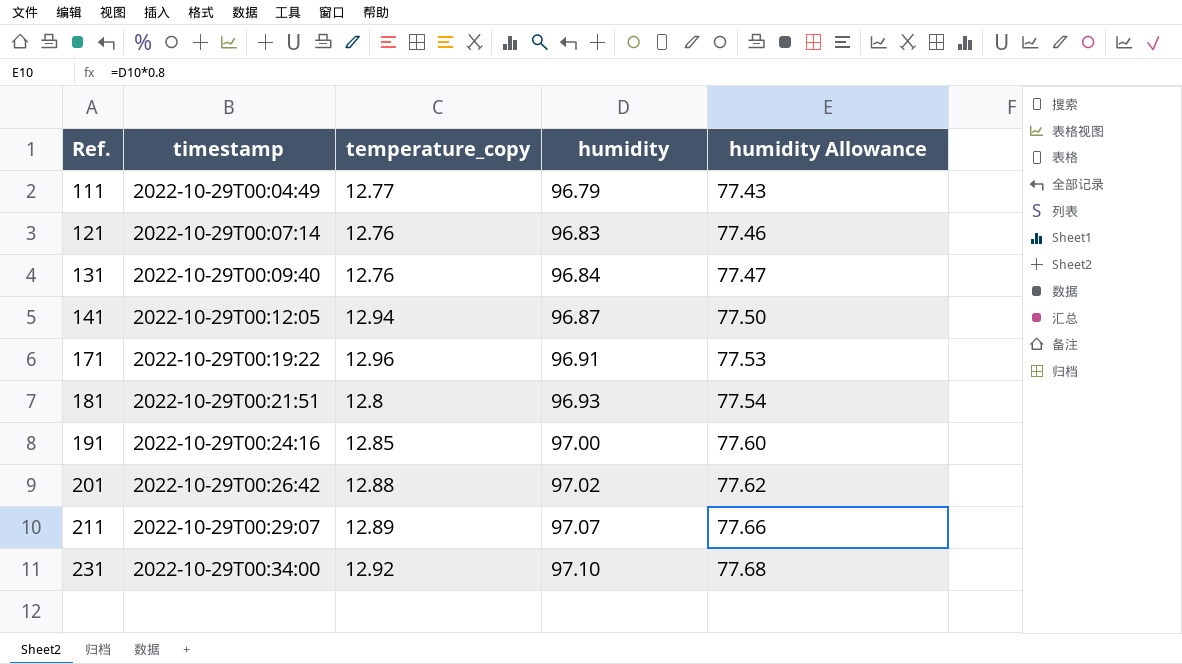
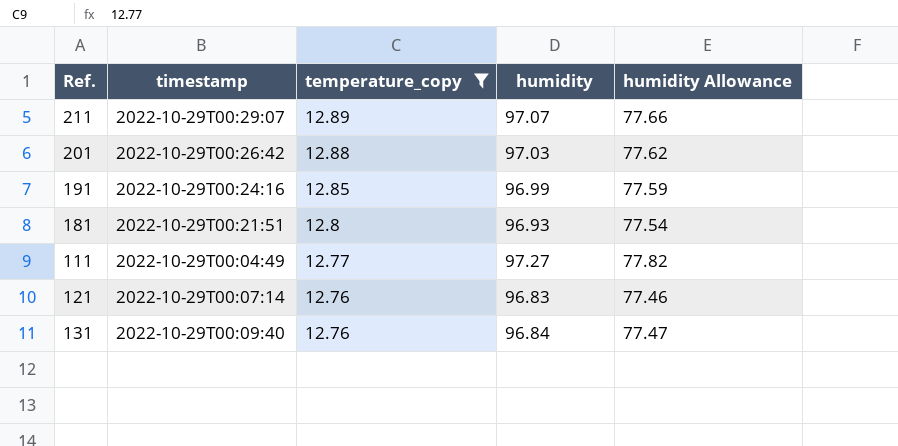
filter: none -> temperature_copy <= 12.89
row order: Ref. ascending -> temperature_copy descending
201 | humidity: 97.02 -> 97.03
191 | humidity: 97.00 -> 96.99
191 | humidity Allowance: 77.60 -> 77.59
111 | humidity: 96.79 -> 97.27
111 | humidity Allowance: 77.43 -> 77.82

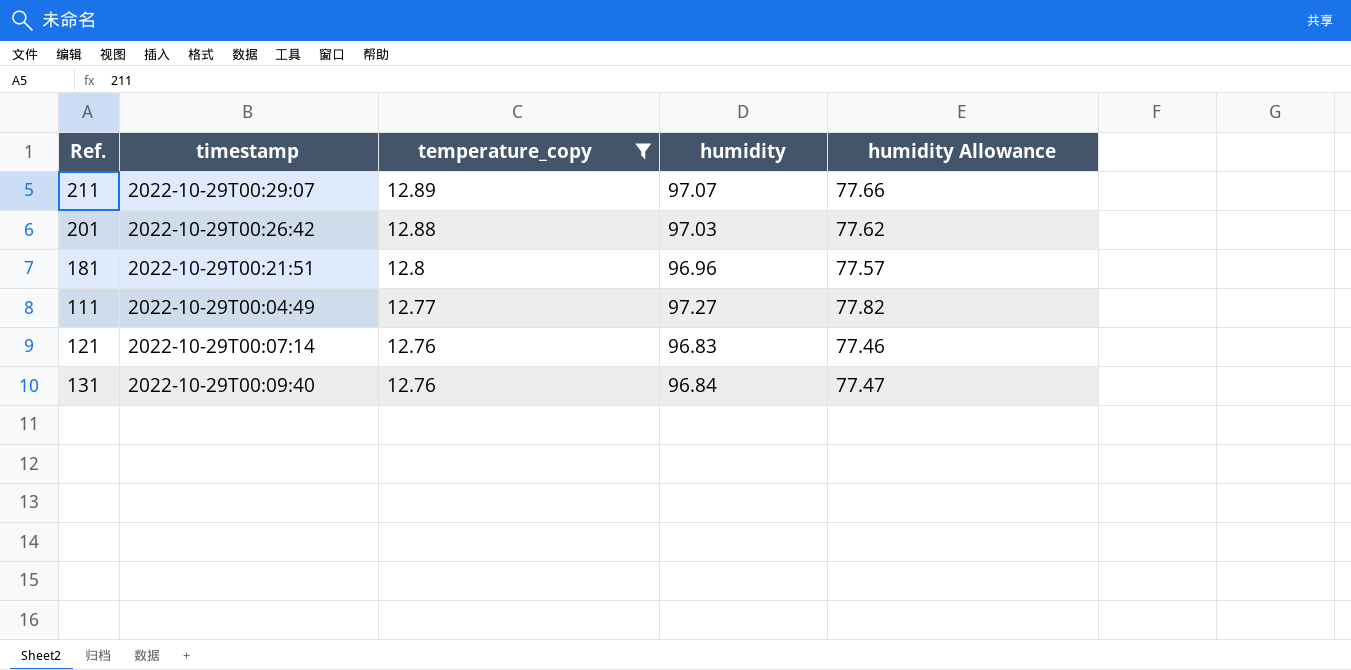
row 191: 2022-10-29T00:24:16 | 12.85 | 96.99 | 77.59 -> none
181 | humidity: 96.93 -> 96.96
181 | humidity Allowance: 77.54 -> 77.57

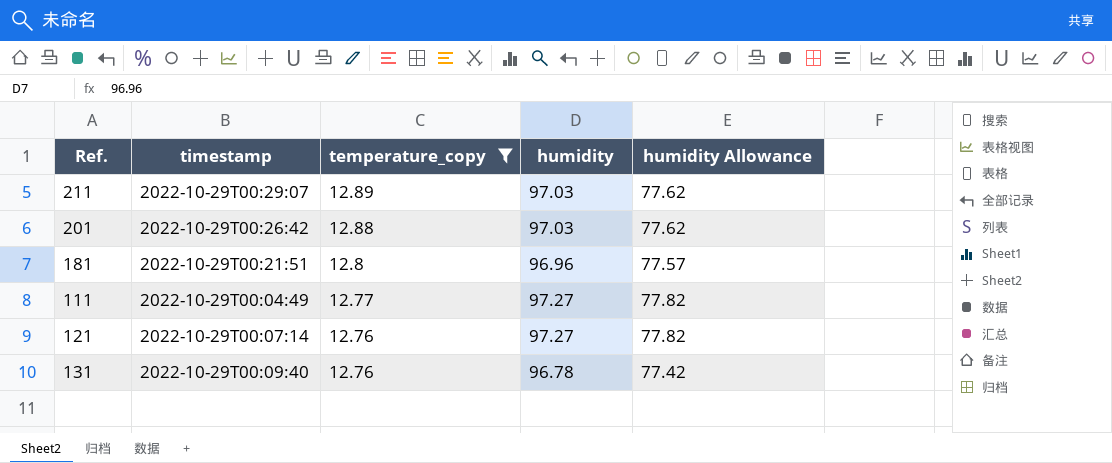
211 | humidity: 97.07 -> 97.03
211 | humidity Allowance: 77.66 -> 77.62
121 | humidity: 96.83 -> 97.27
121 | humidity Allowance: 77.46 -> 77.82
131 | humidity: 96.84 -> 96.78
131 | humidity Allowance: 77.47 -> 77.42

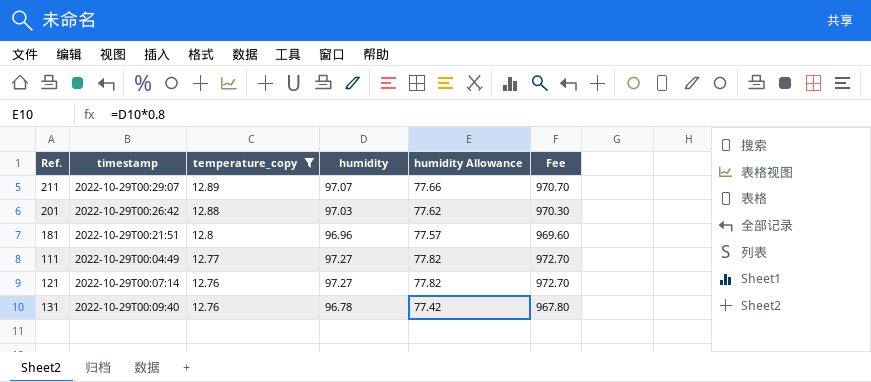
column Fee | formula: none -> [humidity] * 10
211 | humidity: 97.03 -> 97.07
211 | humidity Allowance: 77.62 -> 77.66

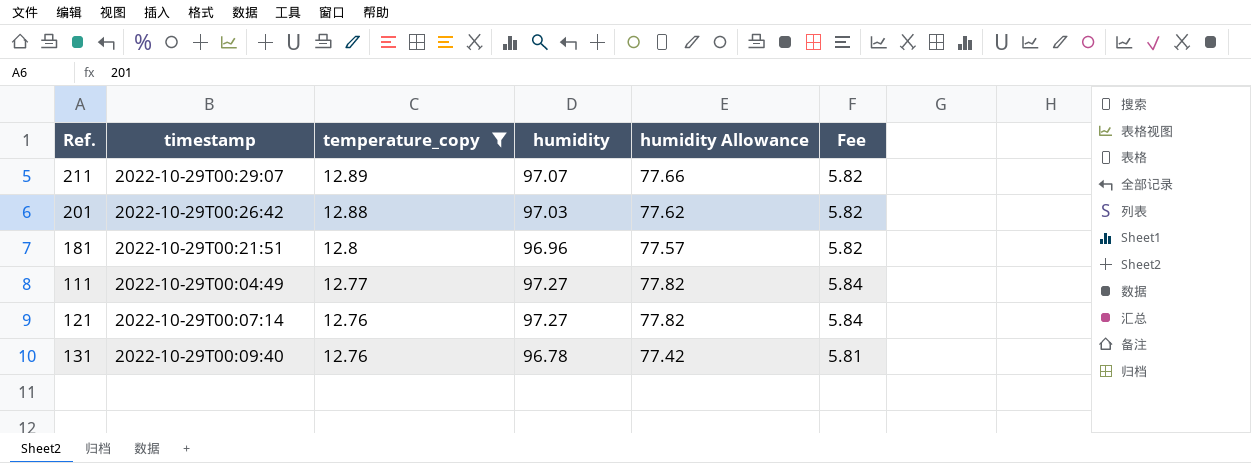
column Fee | formula: [humidity] * 10 -> [humidity] * 0.06

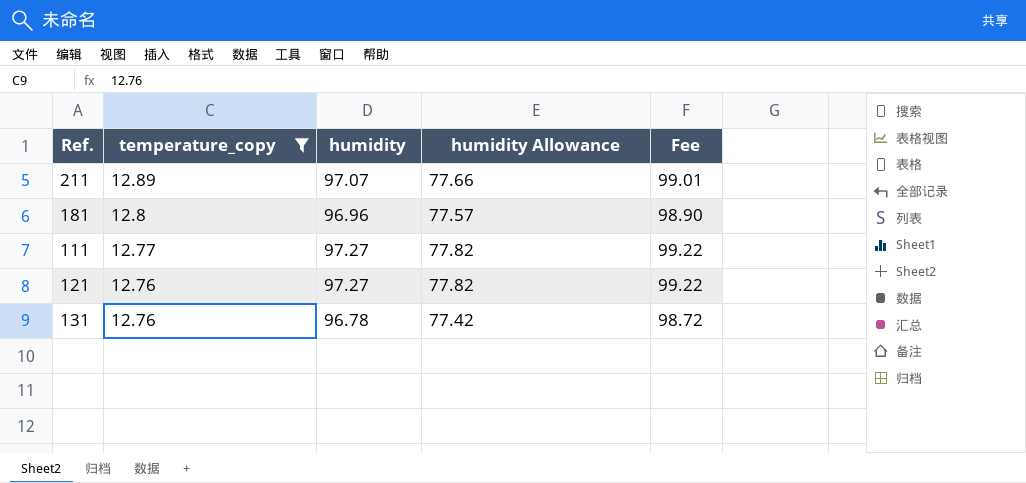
column timestamp | position: 2 -> none
column Fee | formula: [humidity] * 0.06 -> [humidity] * 1.02
row 201: 2022-10-29T00:26:42 | 12.88 | 97.03 | 77.62 | 5.82 -> none

